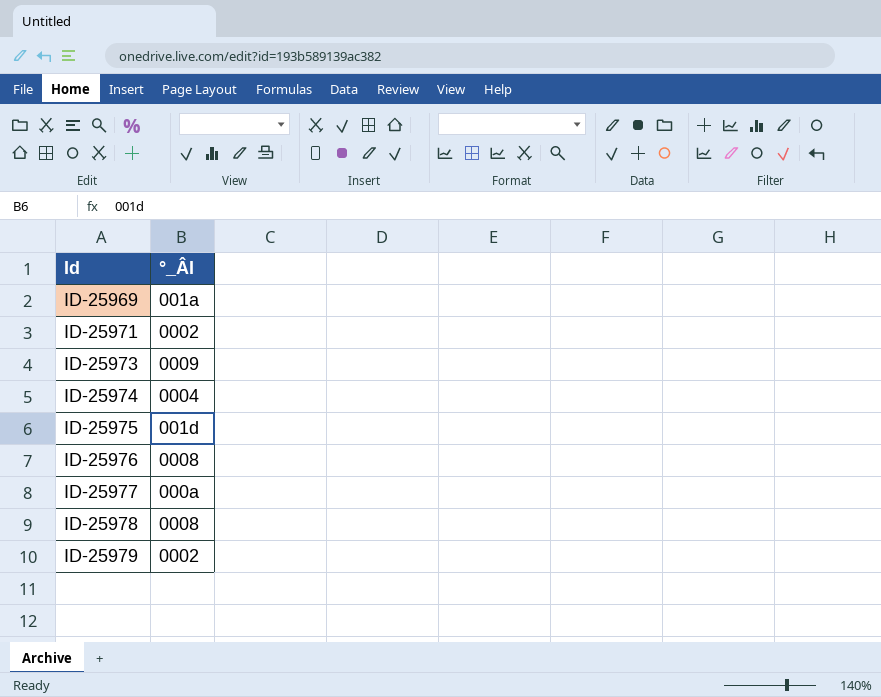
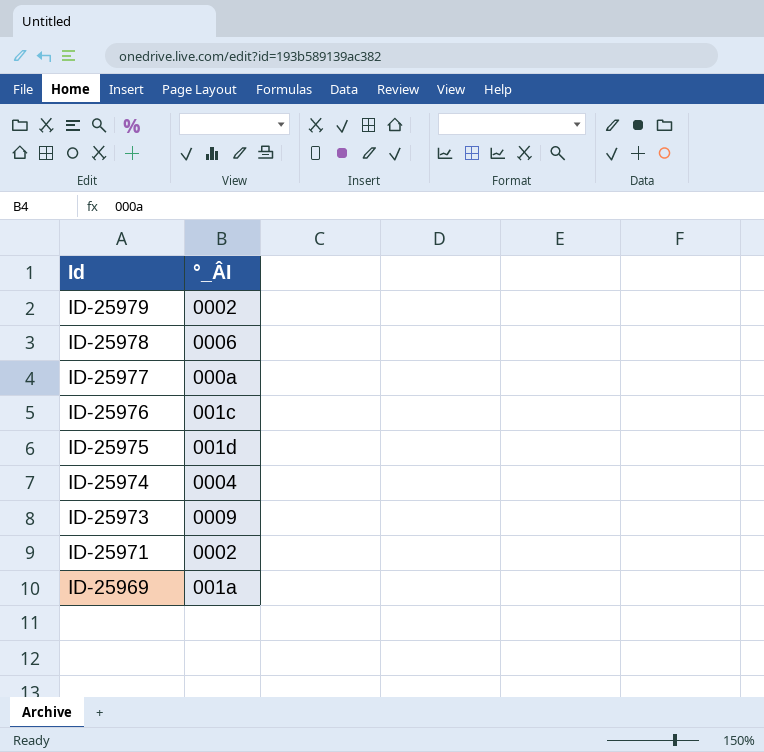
row order: Id ascending -> Id descending
ID-25978 | °_ÂI: 0008 -> 0006
ID-25976 | °_ÂI: 0008 -> 001c

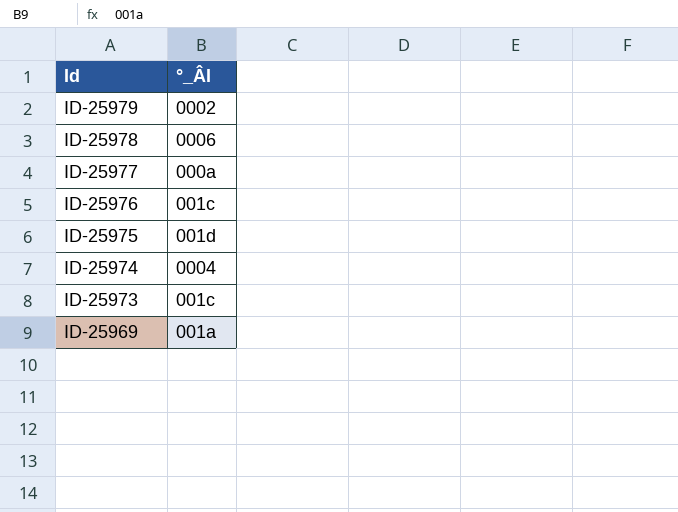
row ID-25971: 0002 -> none
ID-25973 | °_ÂI: 0009 -> 001c

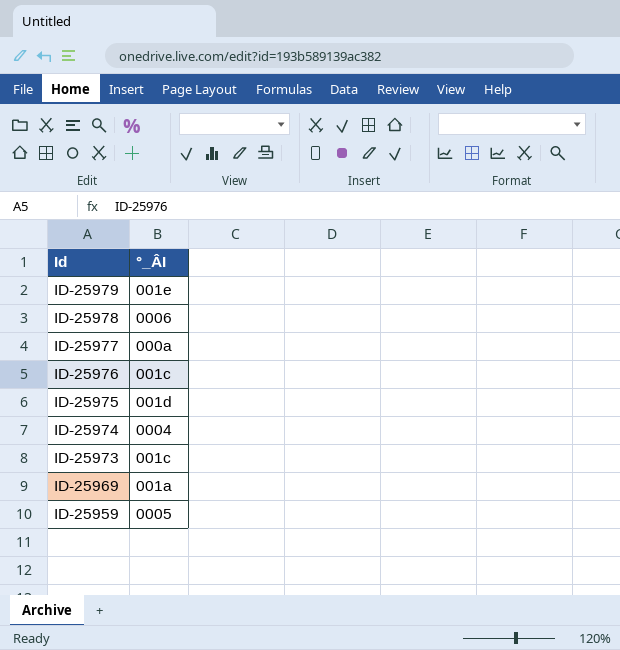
ID-25979 | °_ÂI: 0002 -> 001e
row ID-25959: none -> 0005

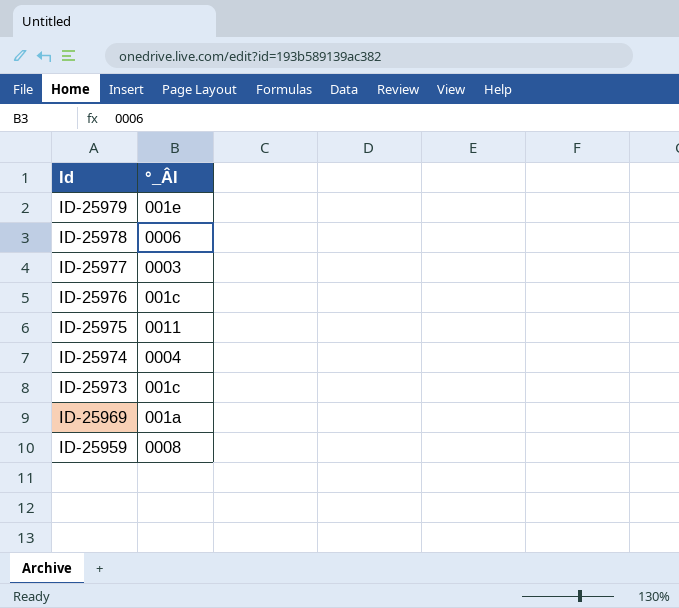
ID-25977 | °_ÂI: 000a -> 0003
ID-25975 | °_ÂI: 001d -> 0011
ID-25959 | °_ÂI: 0005 -> 0008

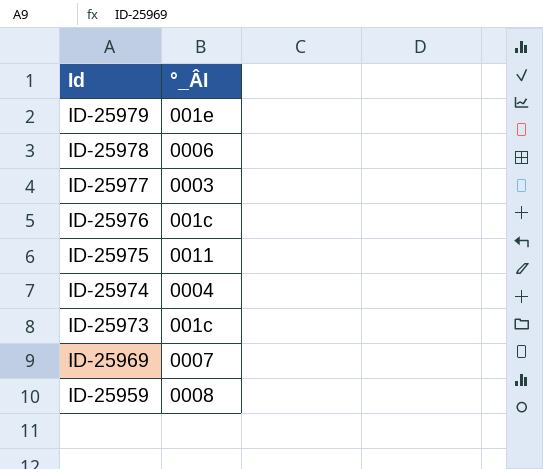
ID-25969 | °_ÂI: 001a -> 0007

